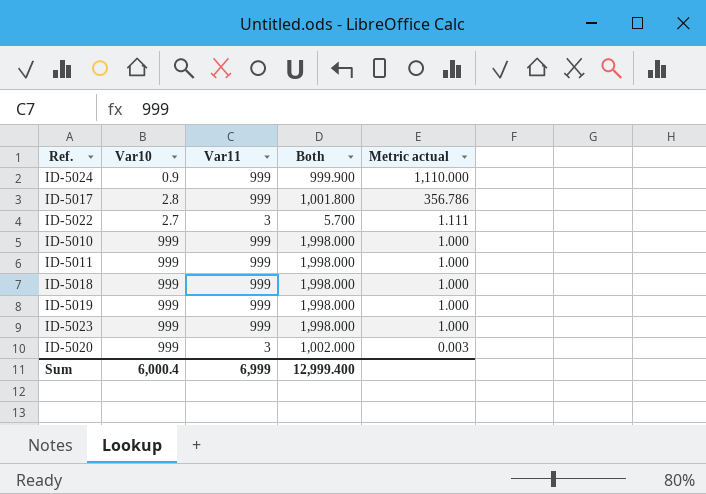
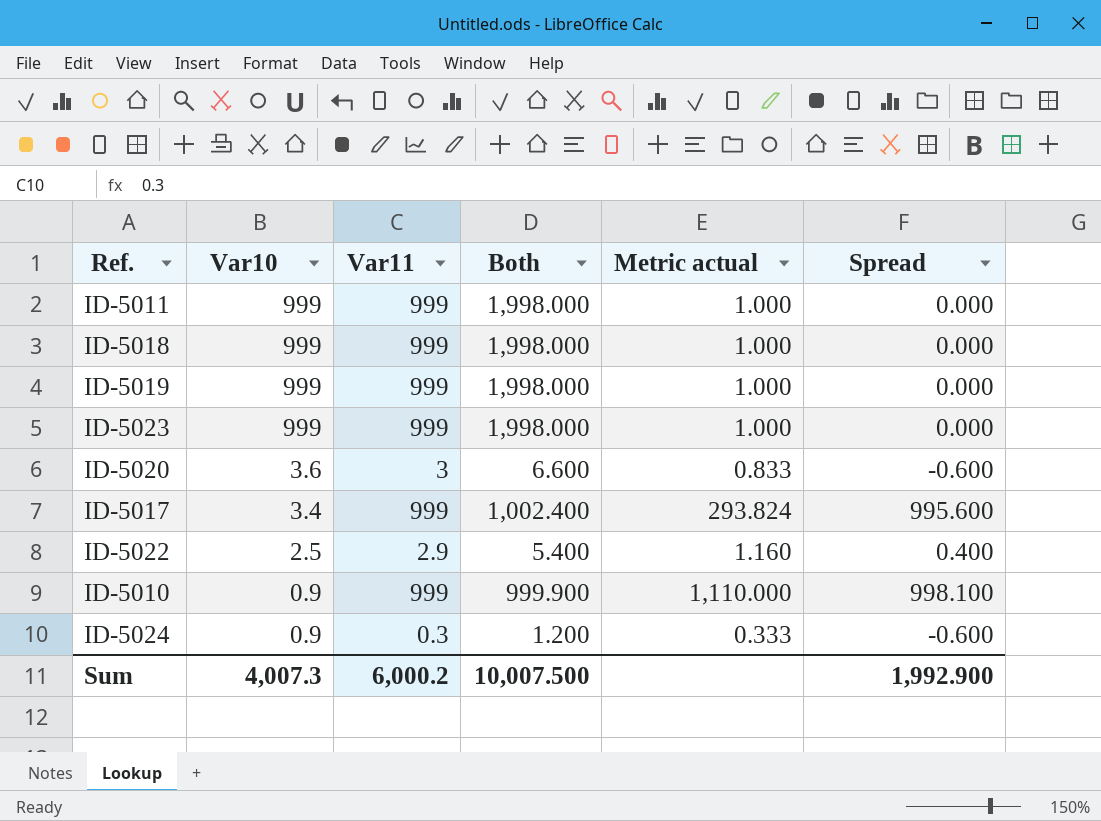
row order: Metric actual descending -> Var10 descending
column Spread | formula: none -> [Var11] - [Var10]
ID-5020 | Var10: 999 -> 3.6
ID-5020 | Both: 1,002.000 -> 6.600
ID-5020 | Metric actual: 0.003 -> 0.833
ID-5017 | Var10: 2.8 -> 3.4
ID-5017 | Both: 1,001.800 -> 1,002.400
ID-5017 | Metric actual: 356.786 -> 293.824
ID-5022 | Var10: 2.7 -> 2.5
ID-5022 | Var11: 3 -> 2.9
ID-5022 | Both: 5.700 -> 5.400
ID-5022 | Metric actual: 1.111 -> 1.160
ID-5010 | Var10: 999 -> 0.9
ID-5010 | Both: 1,998.000 -> 999.900
ID-5010 | Metric actual: 1.000 -> 1,110.000
ID-5024 | Var11: 999 -> 0.3
ID-5024 | Both: 999.900 -> 1.200
ID-5024 | Metric actual: 1,110.000 -> 0.333
Sum | Var10: 6,000.4 -> 4,007.3
Sum | Var11: 6,999 -> 6,000.2
Sum | Both: 12,999.400 -> 10,007.500

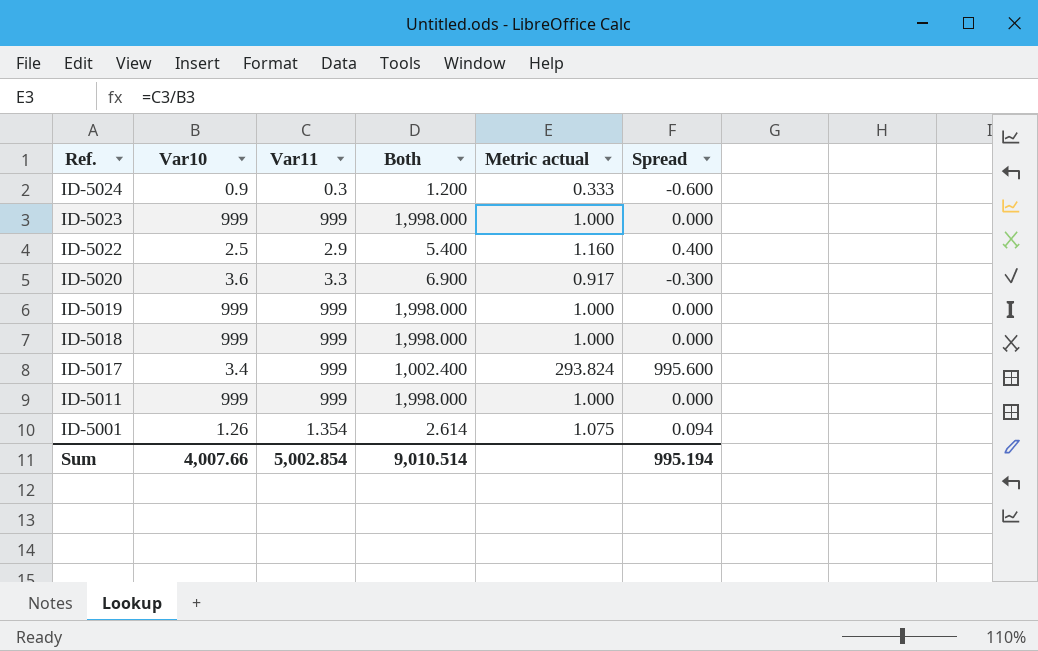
row order: Var10 descending -> Ref. descending
row ID-5010: 0.9 | 999 | 999.900 | 1,110.000 | 998.100 -> none
ID-5020 | Var11: 3 -> 3.3
ID-5020 | Both: 6.600 -> 6.900
ID-5020 | Metric actual: 0.833 -> 0.917
ID-5020 | Spread: -0.600 -> -0.300
row ID-5001: none -> 1.26 | 1.354 | 2.614 | 1.075 | 0.094
Sum | Var10: 4,007.3 -> 4,007.66
Sum | Var11: 6,000.2 -> 5,002.854
Sum | Both: 10,007.500 -> 9,010.514
Sum | Spread: 1,992.900 -> 995.194

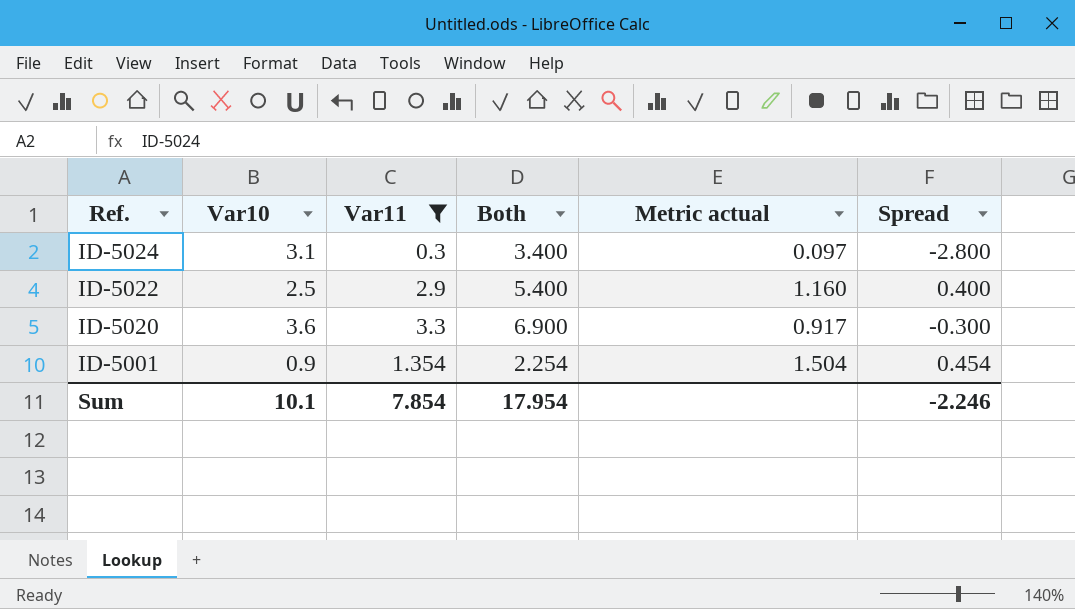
filter: none -> Var11 != 999
ID-5024 | Var10: 0.9 -> 3.1
ID-5024 | Both: 1.200 -> 3.400
ID-5024 | Metric actual: 0.333 -> 0.097
ID-5024 | Spread: -0.600 -> -2.800
ID-5001 | Var10: 1.26 -> 0.9
ID-5001 | Both: 2.614 -> 2.254
ID-5001 | Metric actual: 1.075 -> 1.504
ID-5001 | Spread: 0.094 -> 0.454
Sum | Var10: 4,007.66 -> 10.1
Sum | Var11: 5,002.854 -> 7.854
Sum | Both: 9,010.514 -> 17.954
Sum | Spread: 995.194 -> -2.246

